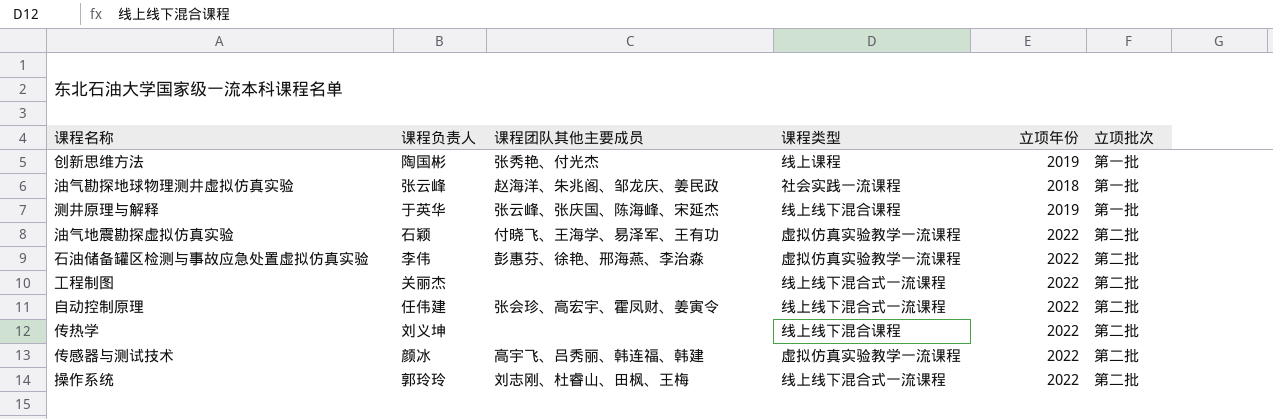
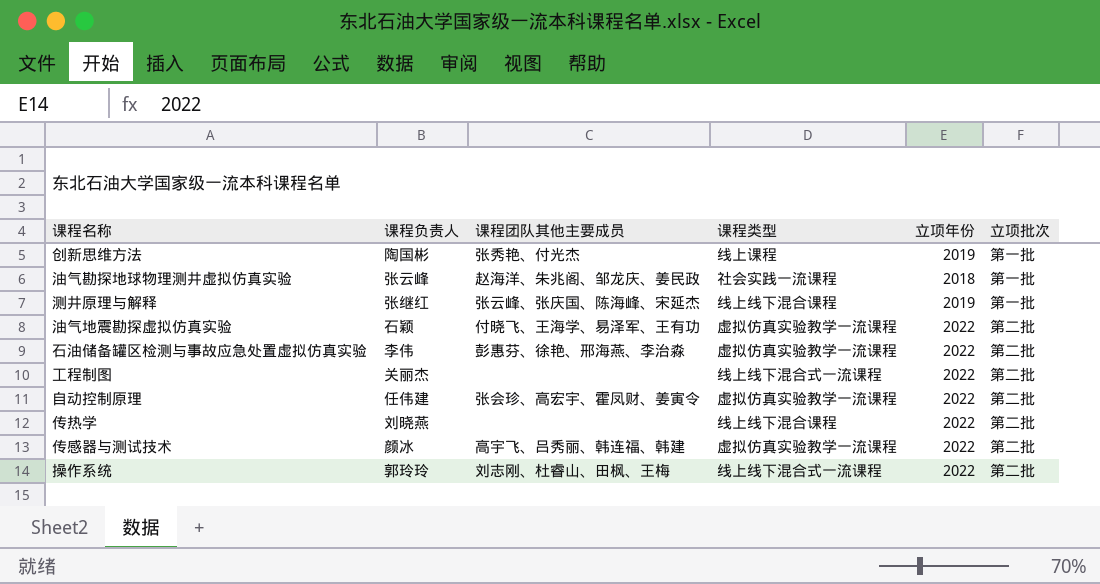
测井原理与解释 | 课程负责人: 于英华 -> 张继红
自动控制原理 | 课程类型: 线上线下混合式一流课程 -> 虚拟仿真实验教学一流课程
传热学 | 课程负责人: 刘义坤 -> 刘晓燕

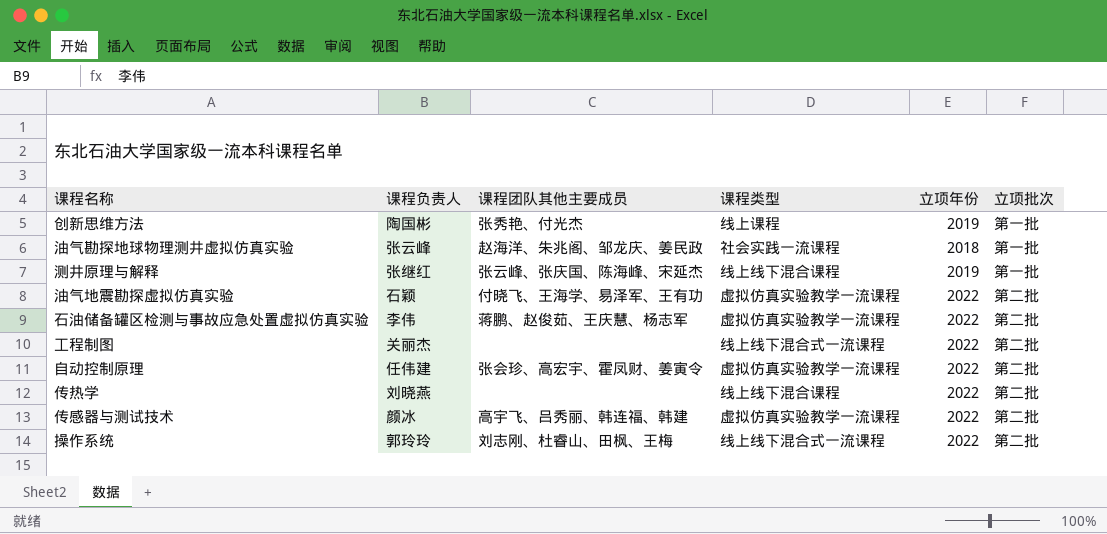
石油储备罐区检测与事故应急处置虚拟仿真实验 | 课程团队其他主要成员: 彭惠芬、徐艳、邢海燕、李治淼 -> 蒋鹏、赵俊茹、王庆慧、杨志军

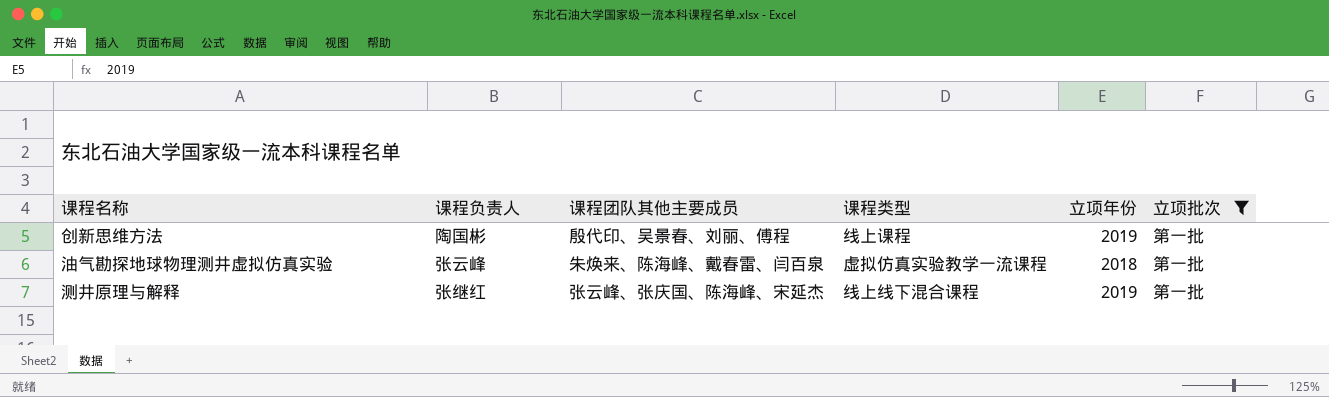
filter: none -> 立项批次 = 第一批
创新思维方法 | 课程团队其他主要成员: 张秀艳、付光杰 -> 殷代印、吴景春、刘丽、傅程
油气勘探地球物理测井虚拟仿真实验 | 课程团队其他主要成员: 赵海洋、朱兆阁、邹龙庆、姜民政 -> 朱焕来、陈海峰、戴春雷、闫百泉
油气勘探地球物理测井虚拟仿真实验 | 课程类型: 社会实践一流课程 -> 虚拟仿真实验教学一流课程

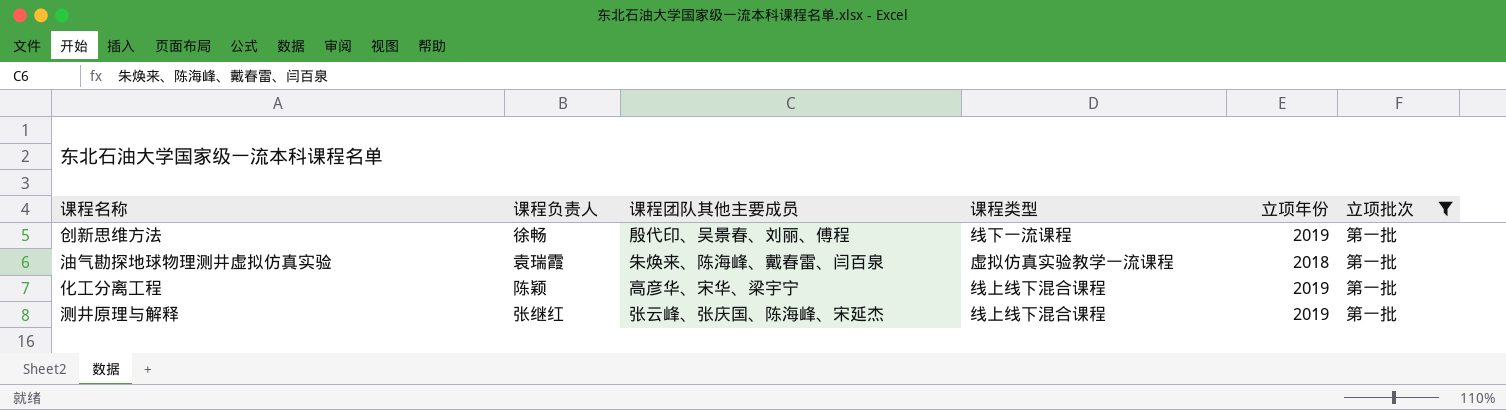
创新思维方法 | 课程负责人: 陶国彬 -> 徐畅
创新思维方法 | 课程类型: 线上课程 -> 线下一流课程
油气勘探地球物理测井虚拟仿真实验 | 课程负责人: 张云峰 -> 袁瑞霞
row 化工分离工程: none -> 陈颖 | 高彦华、宋华、梁宇宁 | 线上线下混合课程 | 2019 | 第一批

